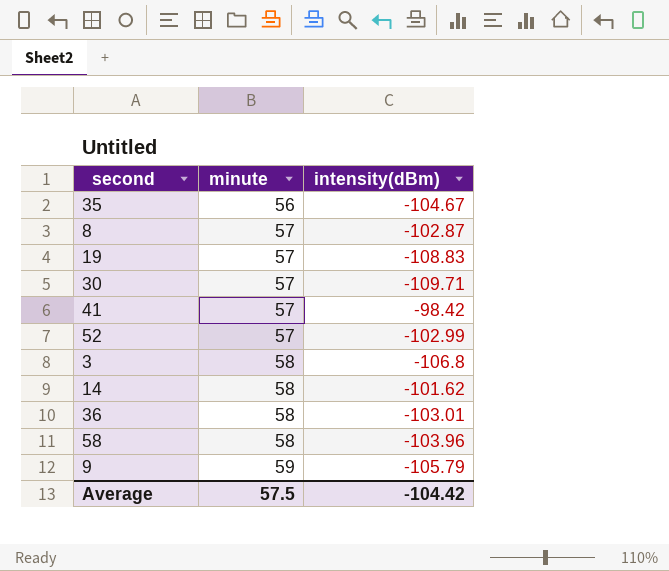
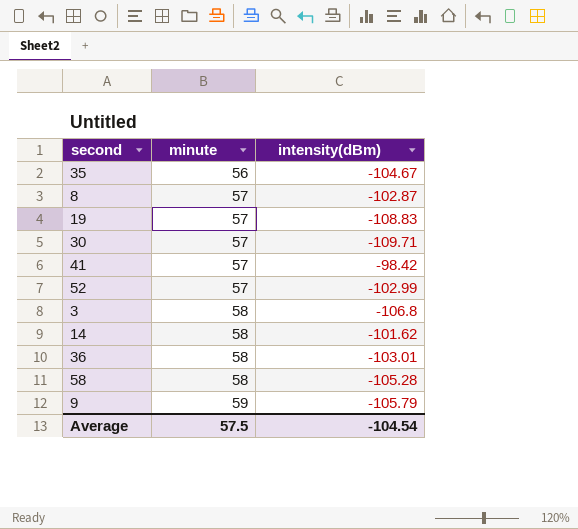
58 | intensity(dBm): -103.96 -> -105.28
Average | intensity(dBm): -104.42 -> -104.54

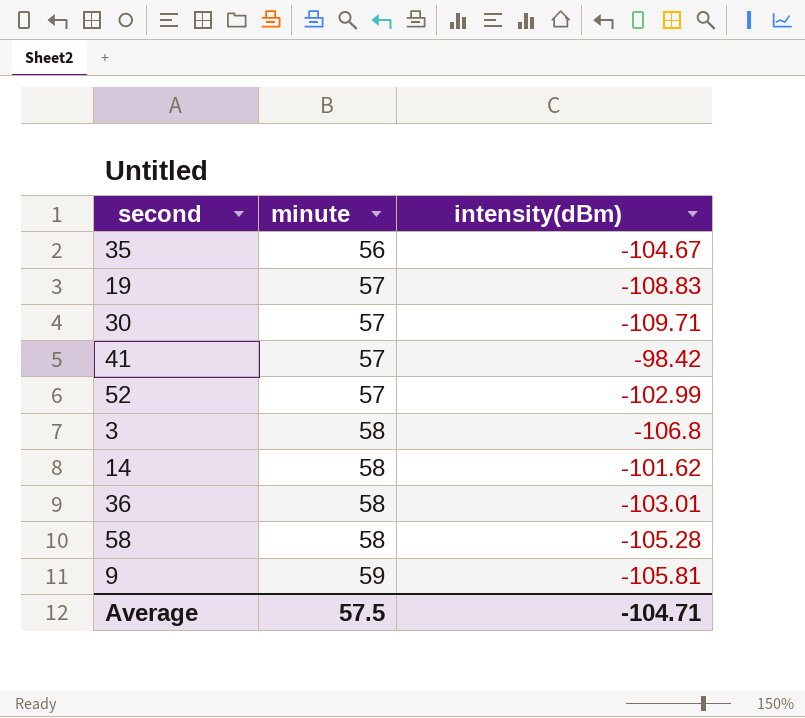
row 8: 57 | -102.87 -> none
9 | intensity(dBm): -105.79 -> -105.81
Average | intensity(dBm): -104.54 -> -104.71

